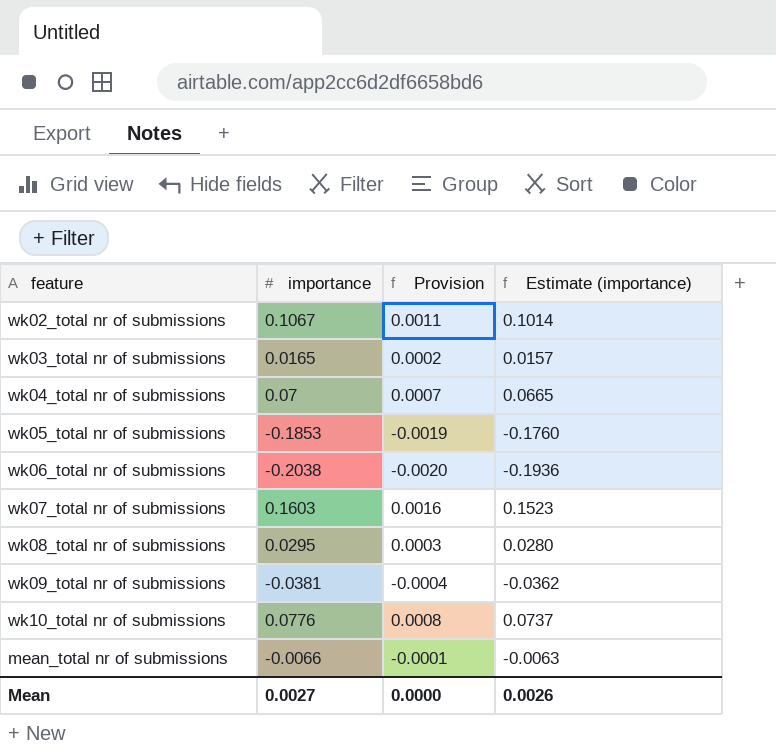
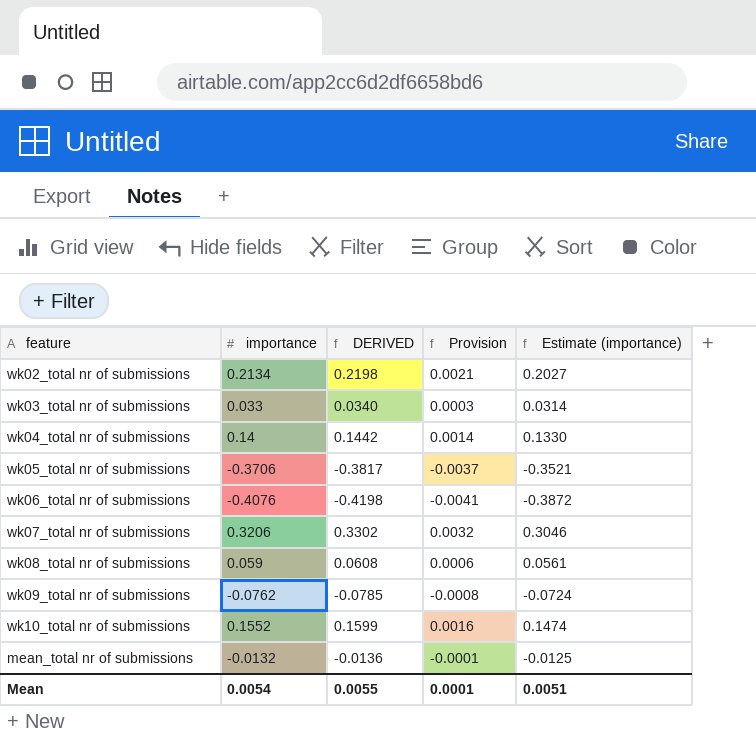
column DERIVED | formula: none -> [importance] * 1.03
wk02_total nr of submissions | importance: 0.1067 -> 0.2134
wk02_total nr of submissions | Provision: 0.0011 -> 0.0021
wk02_total nr of submissions | Estimate (importance): 0.1014 -> 0.2027
wk03_total nr of submissions | importance: 0.0165 -> 0.033
wk03_total nr of submissions | Provision: 0.0002 -> 0.0003
wk03_total nr of submissions | Estimate (importance): 0.0157 -> 0.0314
wk04_total nr of submissions | importance: 0.07 -> 0.14
wk04_total nr of submissions | Provision: 0.0007 -> 0.0014
wk04_total nr of submissions | Estimate (importance): 0.0665 -> 0.1330
wk05_total nr of submissions | importance: -0.1853 -> -0.3706
wk05_total nr of submissions | Provision: -0.0019 -> -0.0037
wk05_total nr of submissions | Estimate (importance): -0.1760 -> -0.3521
wk06_total nr of submissions | importance: -0.2038 -> -0.4076
wk06_total nr of submissions | Provision: -0.0020 -> -0.0041
wk06_total nr of submissions | Estimate (importance): -0.1936 -> -0.3872
wk07_total nr of submissions | importance: 0.1603 -> 0.3206
wk07_total nr of submissions | Provision: 0.0016 -> 0.0032
wk07_total nr of submissions | Estimate (importance): 0.1523 -> 0.3046
wk08_total nr of submissions | importance: 0.0295 -> 0.059
wk08_total nr of submissions | Provision: 0.0003 -> 0.0006
wk08_total nr of submissions | Estimate (importance): 0.0280 -> 0.0561
wk09_total nr of submissions | importance: -0.0381 -> -0.0762
wk09_total nr of submissions | Provision: -0.0004 -> -0.0008
wk09_total nr of submissions | Estimate (importance): -0.0362 -> -0.0724
wk10_total nr of submissions | importance: 0.0776 -> 0.1552
wk10_total nr of submissions | Provision: 0.0008 -> 0.0016
wk10_total nr of submissions | Estimate (importance): 0.0737 -> 0.1474
mean_total nr of submissions | importance: -0.0066 -> -0.0132
mean_total nr of submissions | Estimate (importance): -0.0063 -> -0.0125
Mean | importance: 0.0027 -> 0.0054
Mean | Provision: 0.0000 -> 0.0001
Mean | Estimate (importance): 0.0026 -> 0.0051

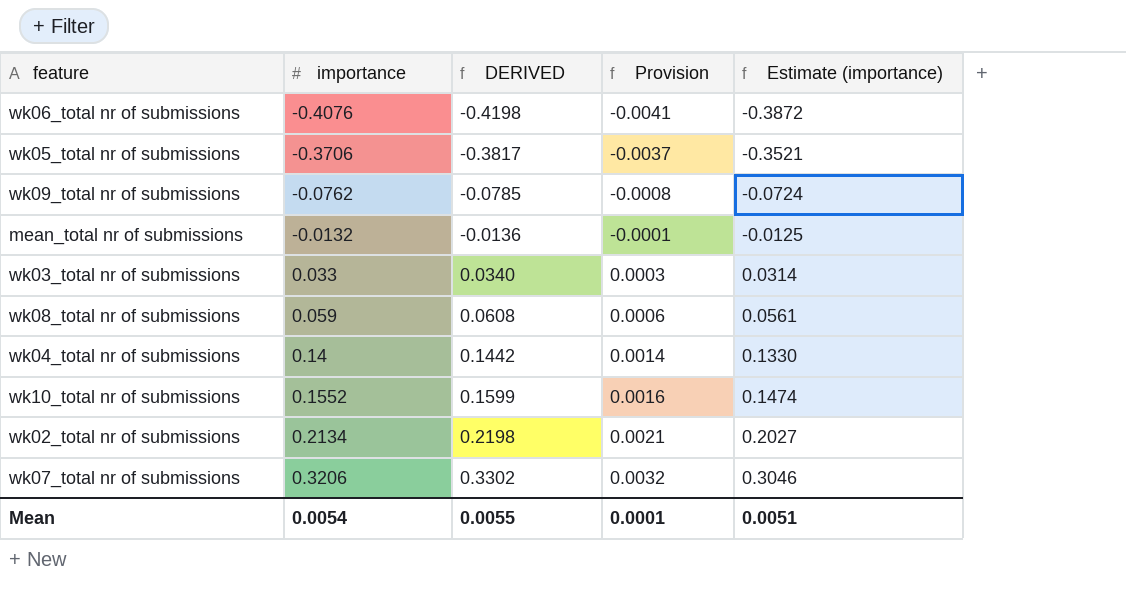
row order: none -> importance ascending

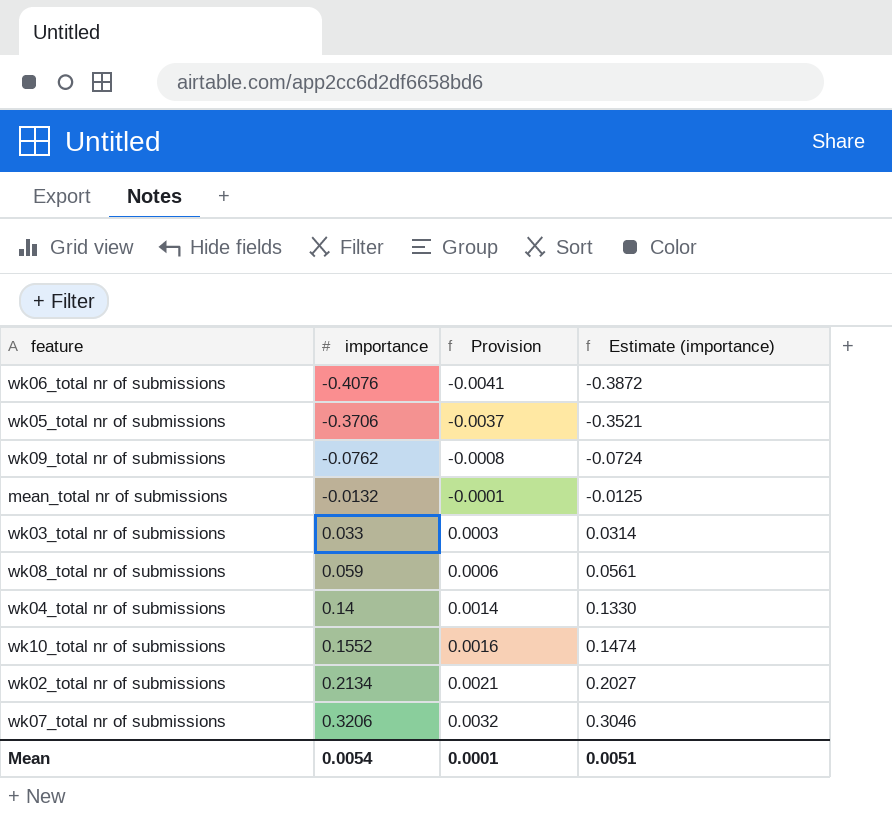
column DERIVED | formula: [importance] * 1.03 -> none

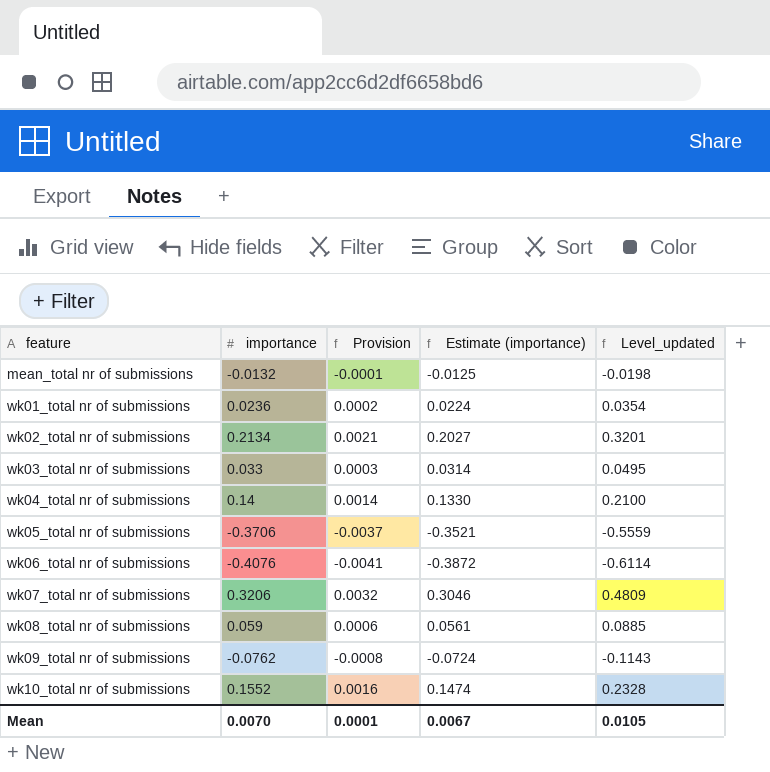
row order: importance ascending -> feature ascending
column Level_updated | formula: none -> [importance] * 1.5
row wk01_total nr of submissions: none -> 0.0236 | 0.0002 | 0.0224 | 0.0354
Mean | importance: 0.0054 -> 0.0070
Mean | Estimate (importance): 0.0051 -> 0.0067

